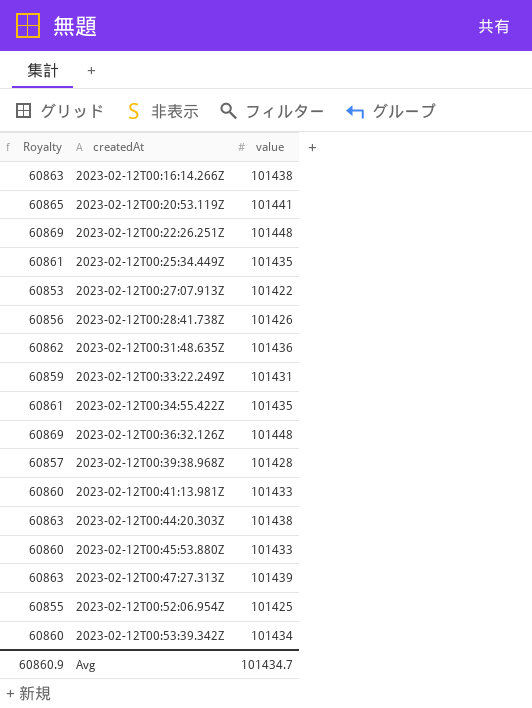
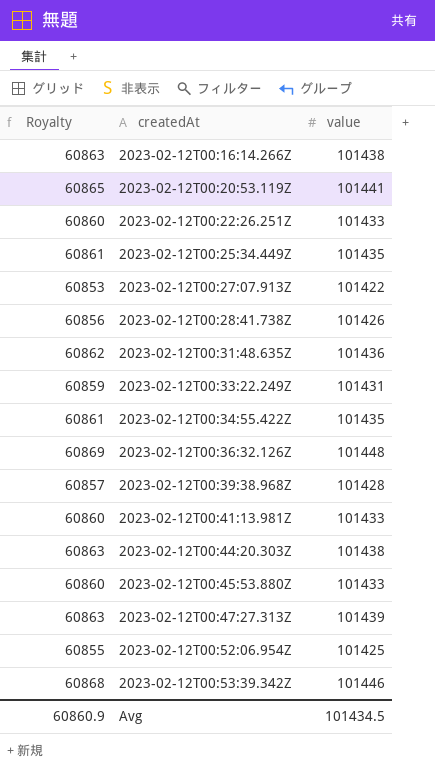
2023-02-12T00:22:26.251Z | Royalty: 60869 -> 60860
2023-02-12T00:22:26.251Z | value: 101448 -> 101433
2023-02-12T00:53:39.342Z | Royalty: 60860 -> 60868
2023-02-12T00:53:39.342Z | value: 101434 -> 101446
Avg | value: 101434.7 -> 101434.5

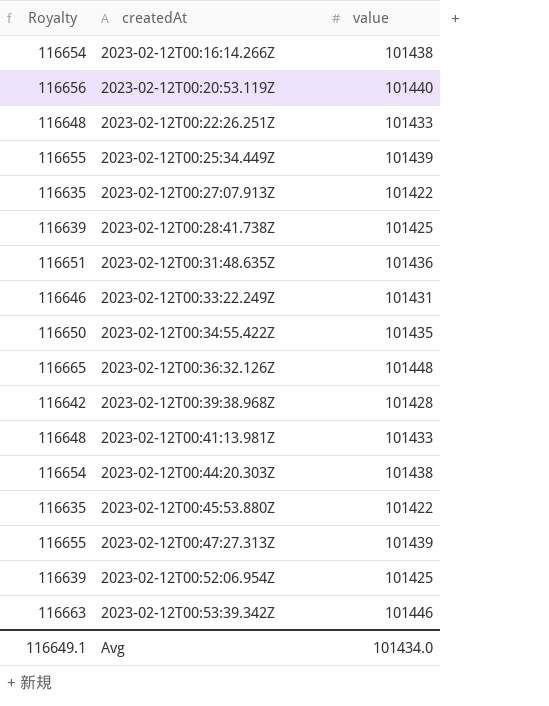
column Royalty | formula: [value] * 0.6 -> [value] * 1.15
2023-02-12T00:20:53.119Z | value: 101441 -> 101440
2023-02-12T00:25:34.449Z | value: 101435 -> 101439
2023-02-12T00:28:41.738Z | value: 101426 -> 101425
2023-02-12T00:45:53.880Z | value: 101433 -> 101422
Avg | Royalty: 60860.9 -> 116649.1
Avg | value: 101434.5 -> 101434.0

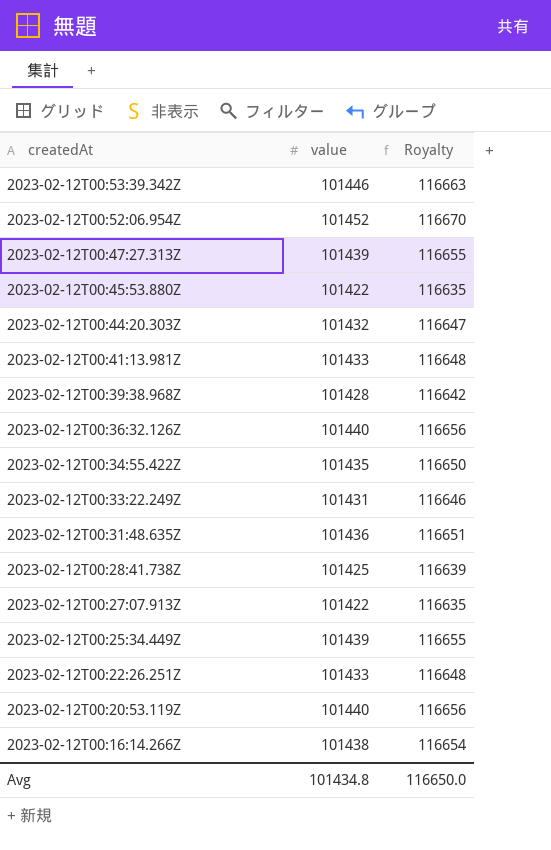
row order: createdAt ascending -> createdAt descending
column Royalty | position: 1 -> 3
2023-02-12T00:52:06.954Z | value: 101425 -> 101452
2023-02-12T00:52:06.954Z | Royalty: 116639 -> 116670
2023-02-12T00:44:20.303Z | value: 101438 -> 101432
2023-02-12T00:44:20.303Z | Royalty: 116654 -> 116647
2023-02-12T00:36:32.126Z | value: 101448 -> 101440
2023-02-12T00:36:32.126Z | Royalty: 116665 -> 116656
Avg | value: 101434.0 -> 101434.8
Avg | Royalty: 116649.1 -> 116650.0

